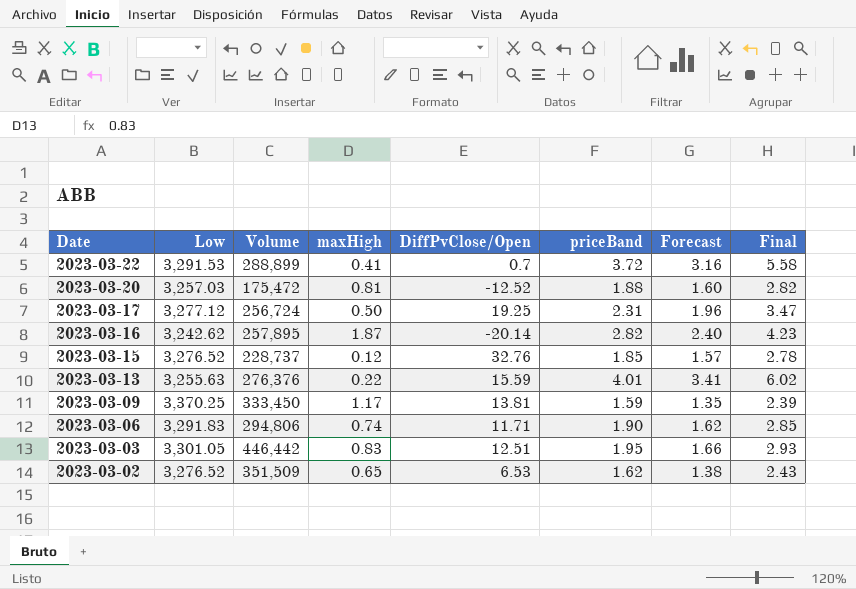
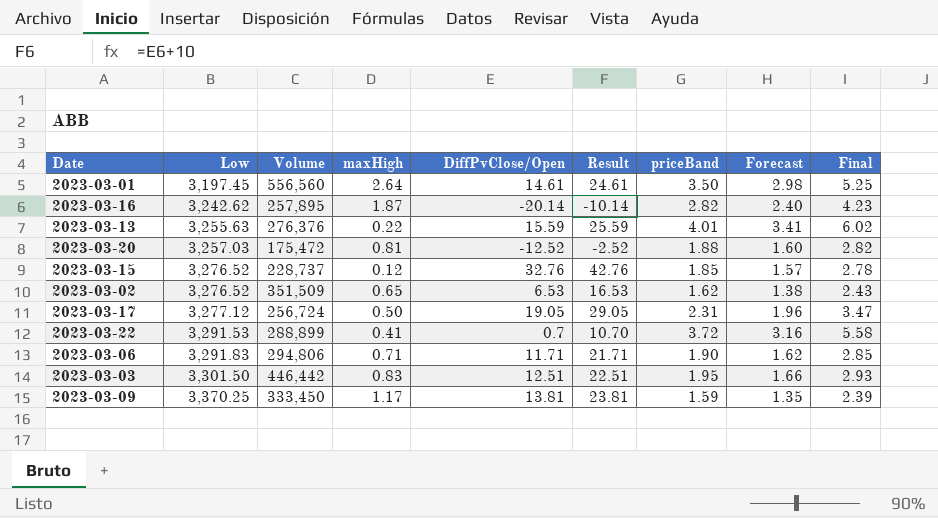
row order: Date descending -> Low ascending
column Result | formula: none -> [DiffPvClose/Open] + 10
row 2023-03-01: none -> 3,197.45 | 556,560 | 2.64 | 14.61 | 24.61 | 3.50 | 2.98 | 5.25
2023-03-17 | DiffPvClose/Open: 19.25 -> 19.05
2023-03-06 | maxHigh: 0.74 -> 0.71
2023-03-03 | Low: 3,301.05 -> 3,301.50

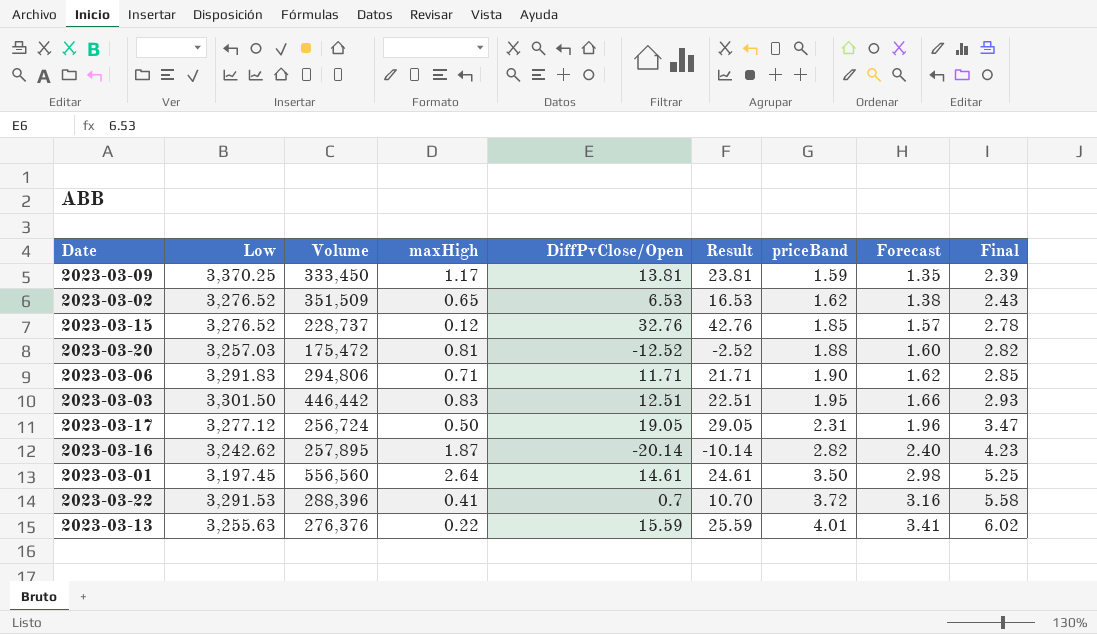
row order: Low ascending -> priceBand ascending
2023-03-22 | Volume: 288,899 -> 288,396

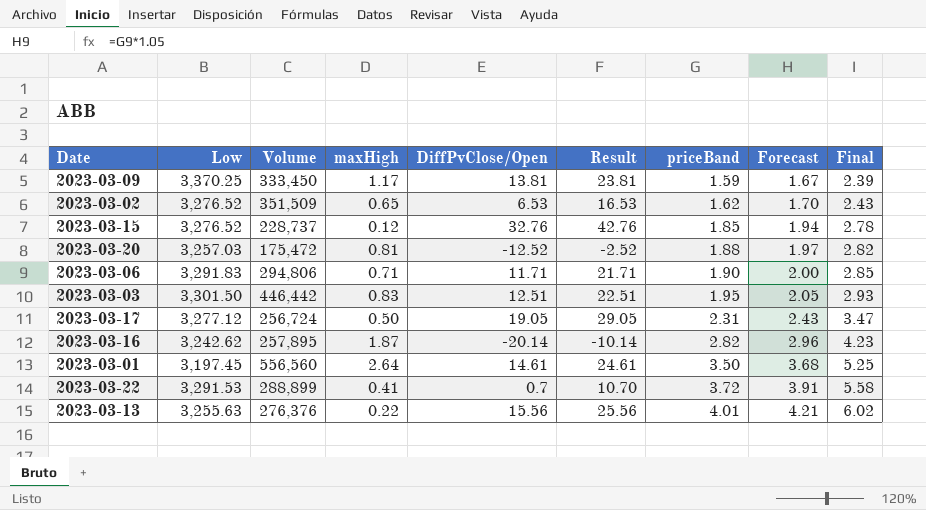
column Forecast | formula: [priceBand] * 0.85 -> [priceBand] * 1.05
2023-03-22 | Volume: 288,396 -> 288,899
2023-03-13 | DiffPvClose/Open: 15.59 -> 15.56
2023-03-13 | Result: 25.59 -> 25.56

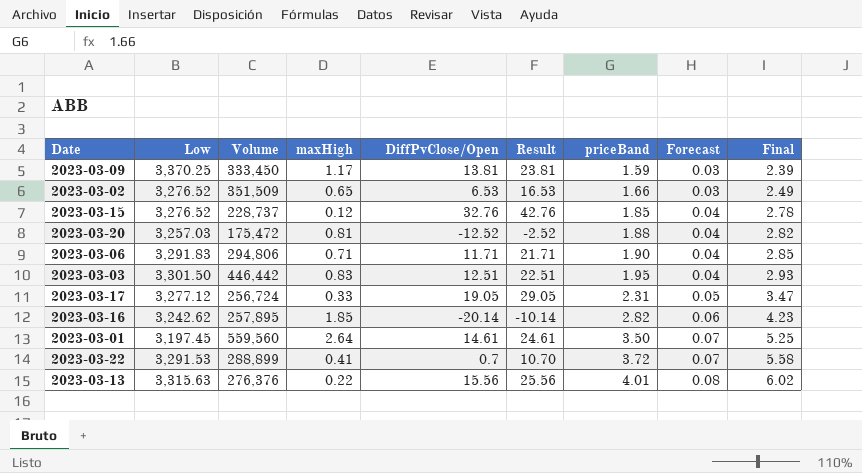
column Forecast | formula: [priceBand] * 1.05 -> [priceBand] * 0.02
2023-03-02 | priceBand: 1.62 -> 1.66
2023-03-02 | Final: 2.43 -> 2.49
2023-03-17 | maxHigh: 0.50 -> 0.33
2023-03-16 | maxHigh: 1.87 -> 1.85
2023-03-01 | Volume: 556,560 -> 559,560
2023-03-13 | Low: 3,255.63 -> 3,315.63

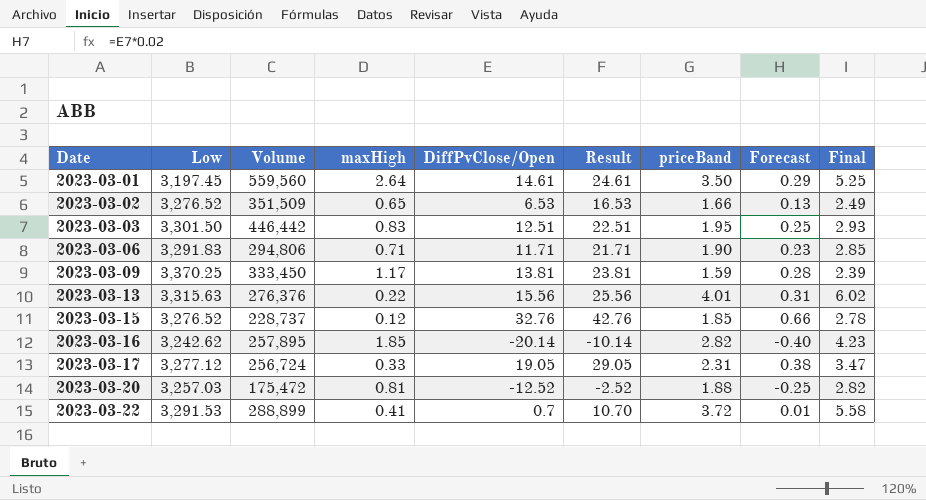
row order: priceBand ascending -> Date ascending
column Forecast | formula: [priceBand] * 0.02 -> [DiffPvClose/Open] * 0.02

